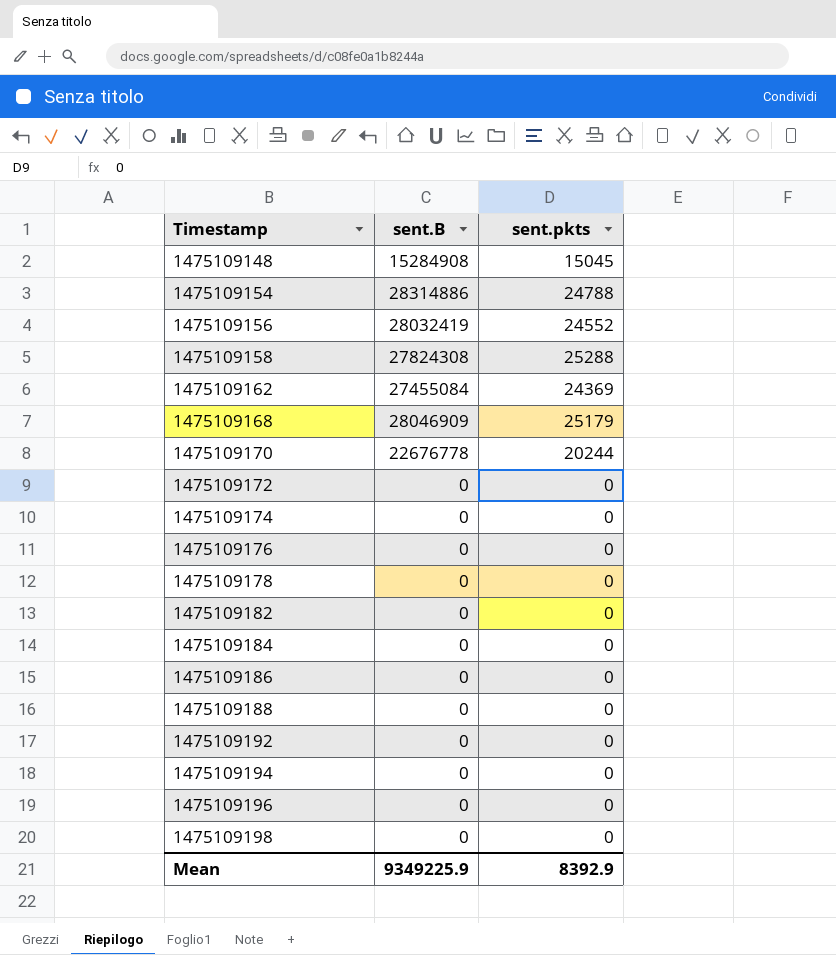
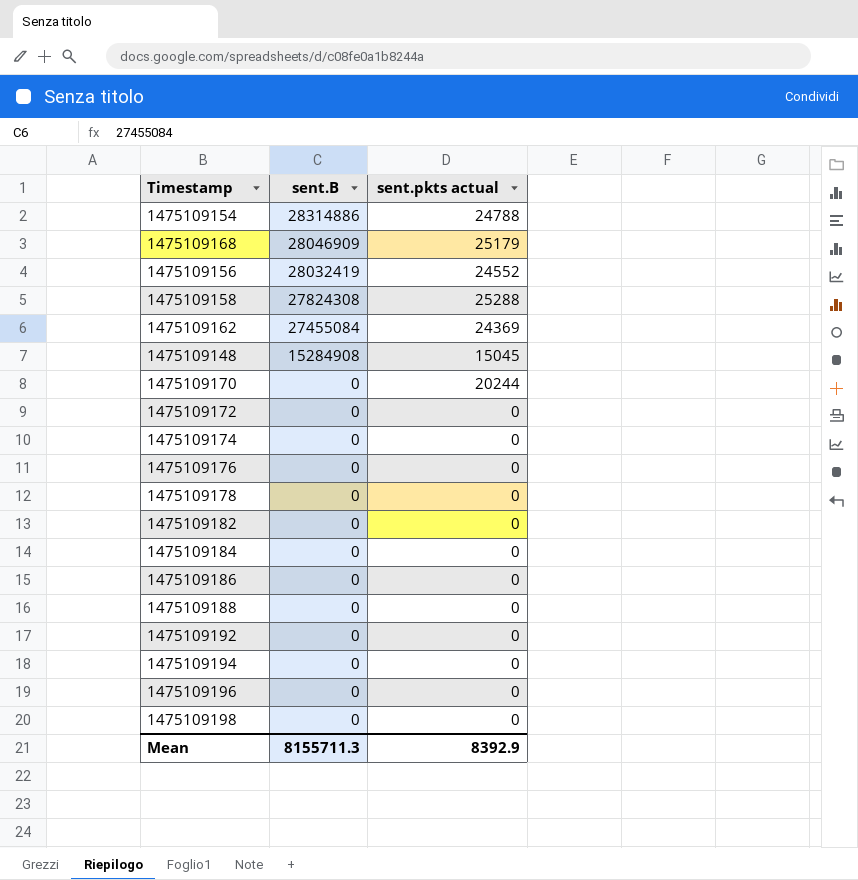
row order: Timestamp ascending -> sent.B descending
column name: sent.pkts -> sent.pkts actual
1475109170 | sent.B: 22676778 -> 0
Mean | sent.B: 9349225.9 -> 8155711.3

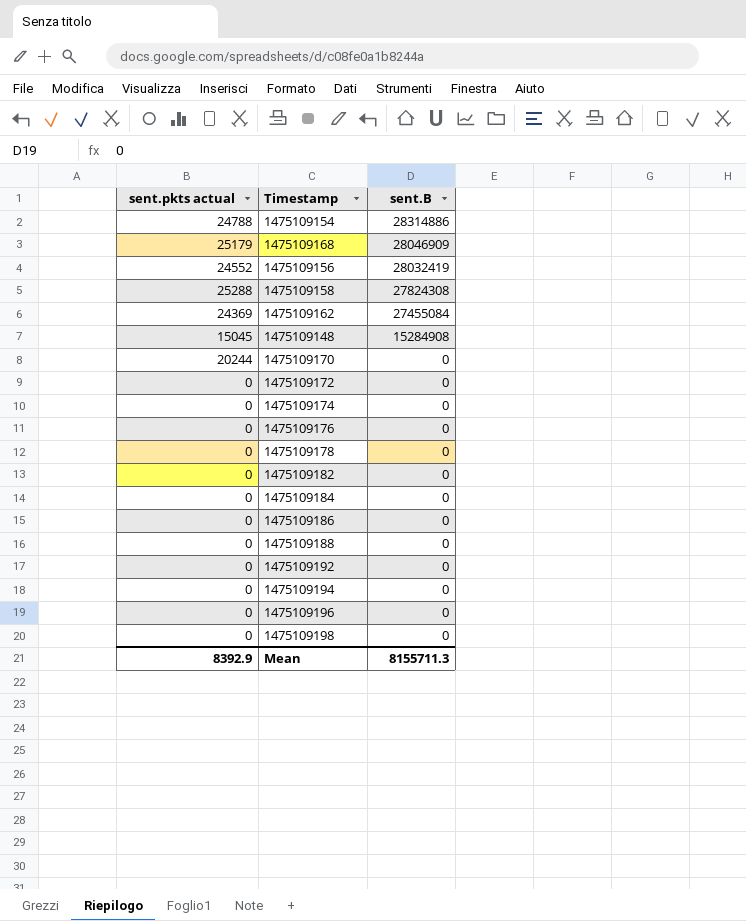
column sent.pkts actual | position: 3 -> 1

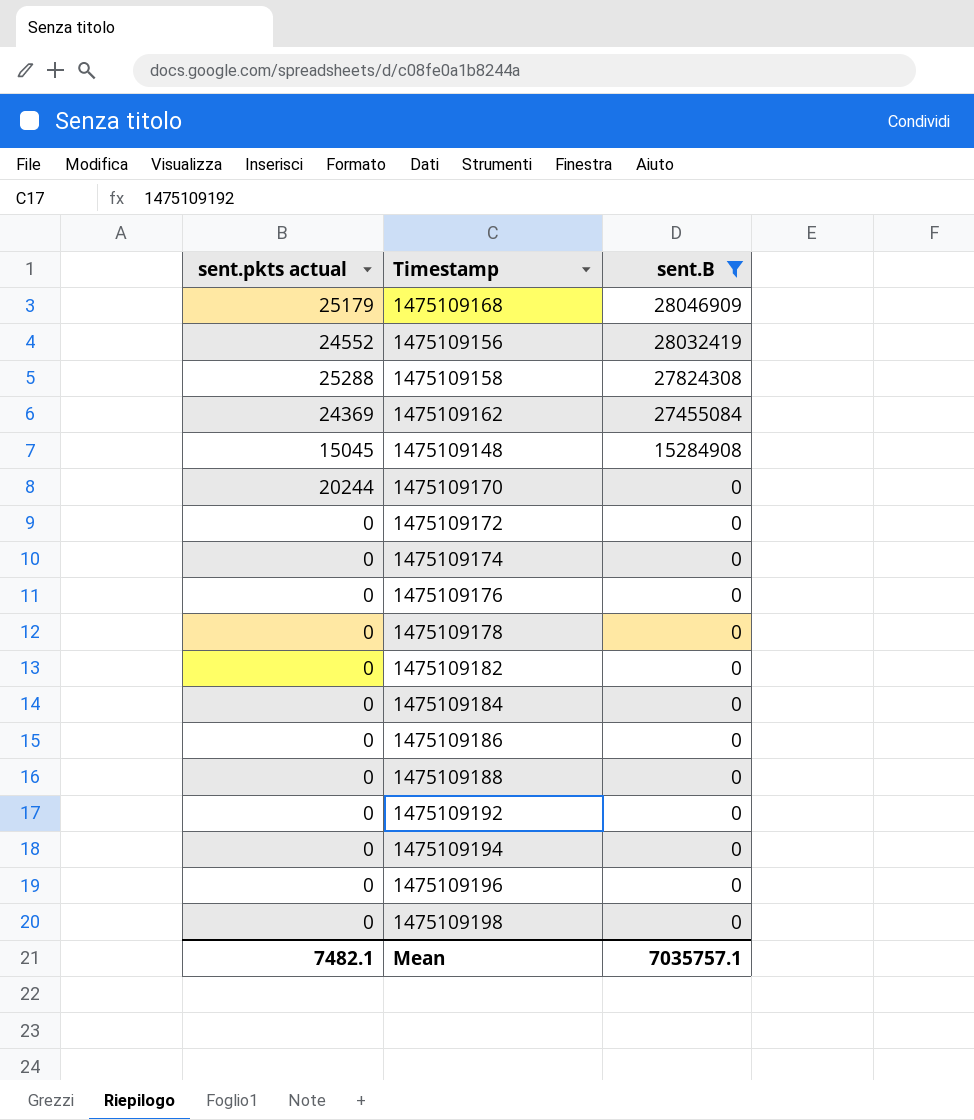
filter: none -> sent.B != 28314886
Mean | sent.pkts actual: 8392.9 -> 7482.1
Mean | sent.B: 8155711.3 -> 7035757.1

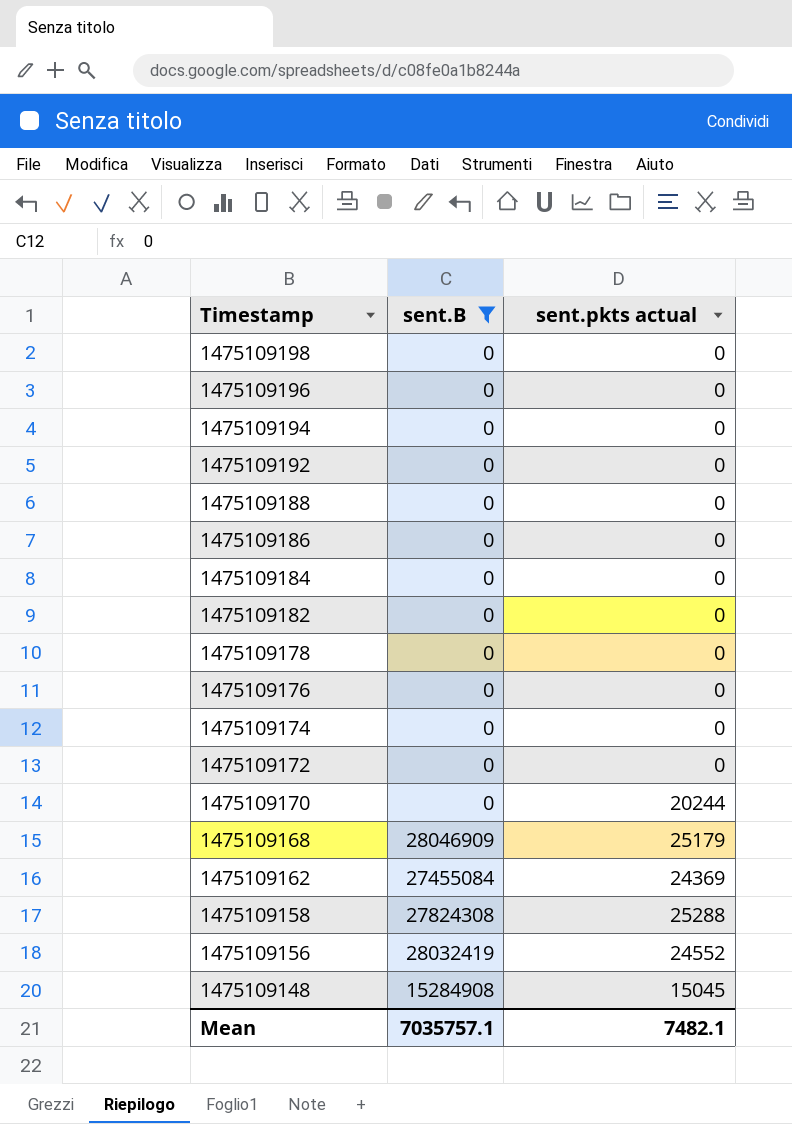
row order: sent.B descending -> Timestamp descending
column sent.pkts actual | position: 1 -> 3

